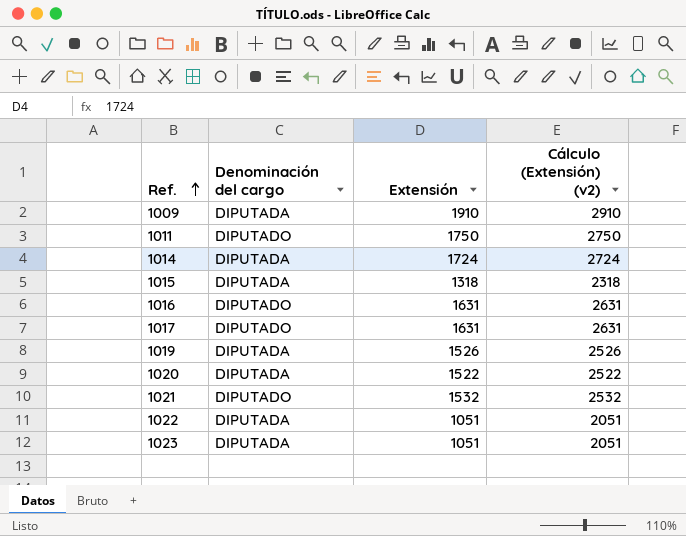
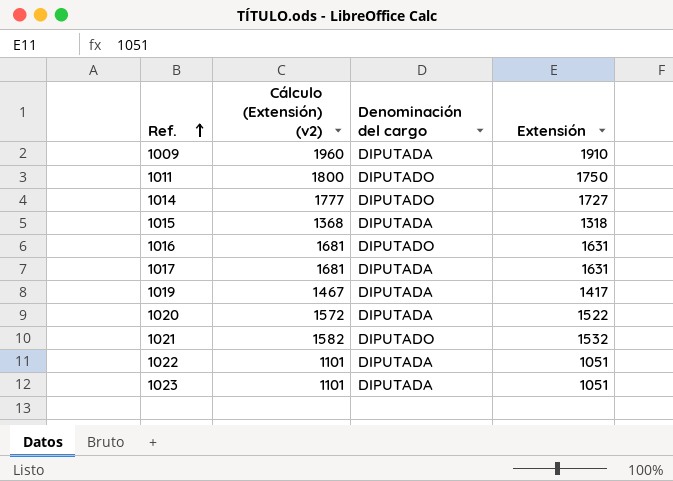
column Cálculo (Extensión) (v2) | formula: [Extensión] + 1000 -> [Extensión] + 50
column Cálculo (Extensión) (v2) | position: 4 -> 2
1014 | Denominación del cargo: DIPUTADA -> DIPUTADO
1014 | Extensión: 1724 -> 1727
1017 | Denominación del cargo: DIPUTADO -> DIPUTADA
1019 | Extensión: 1526 -> 1417

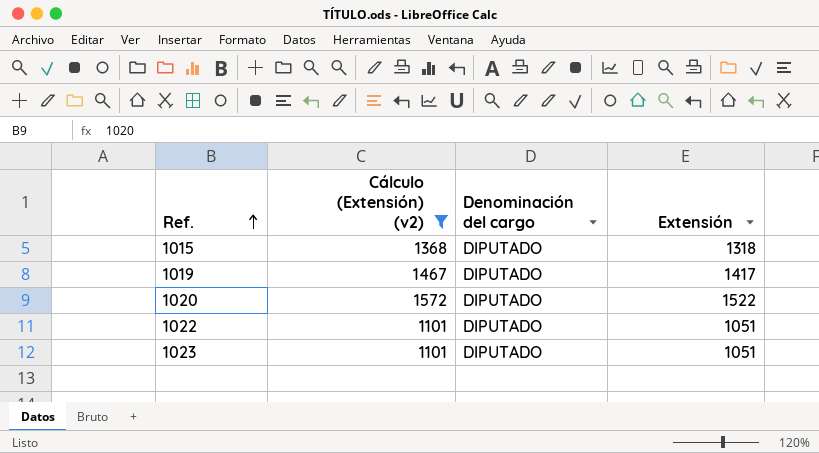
filter: none -> Cálculo (Extensión) (v2) <= 1572
1015 | Denominación del cargo: DIPUTADA -> DIPUTADO
1019 | Denominación del cargo: DIPUTADA -> DIPUTADO
1020 | Denominación del cargo: DIPUTADA -> DIPUTADO
1022 | Denominación del cargo: DIPUTADA -> DIPUTADO
1023 | Denominación del cargo: DIPUTADA -> DIPUTADO

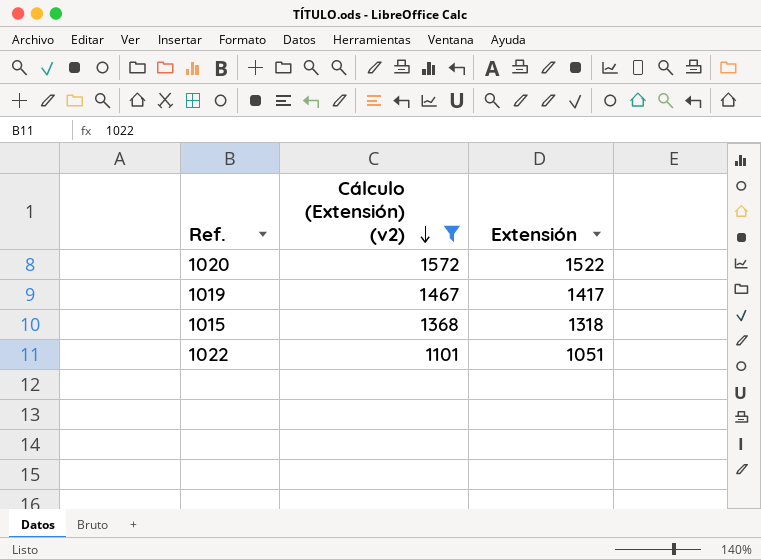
row order: Ref. ascending -> Cálculo (Extensión) (v2) descending
column Denominación del cargo | position: 3 -> none
row 1023: 1101 | DIPUTADO | 1051 -> none

